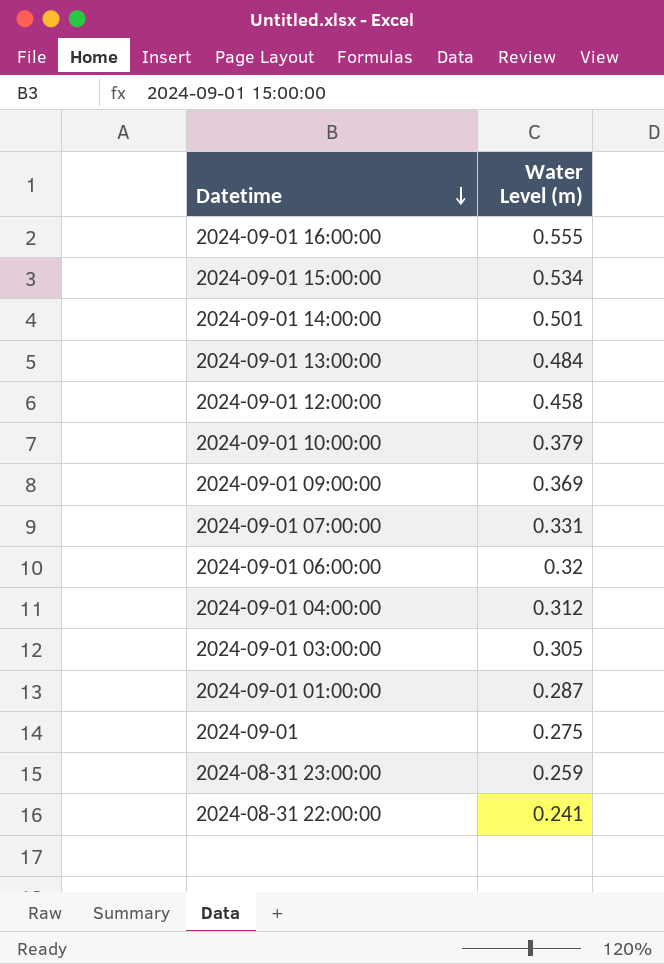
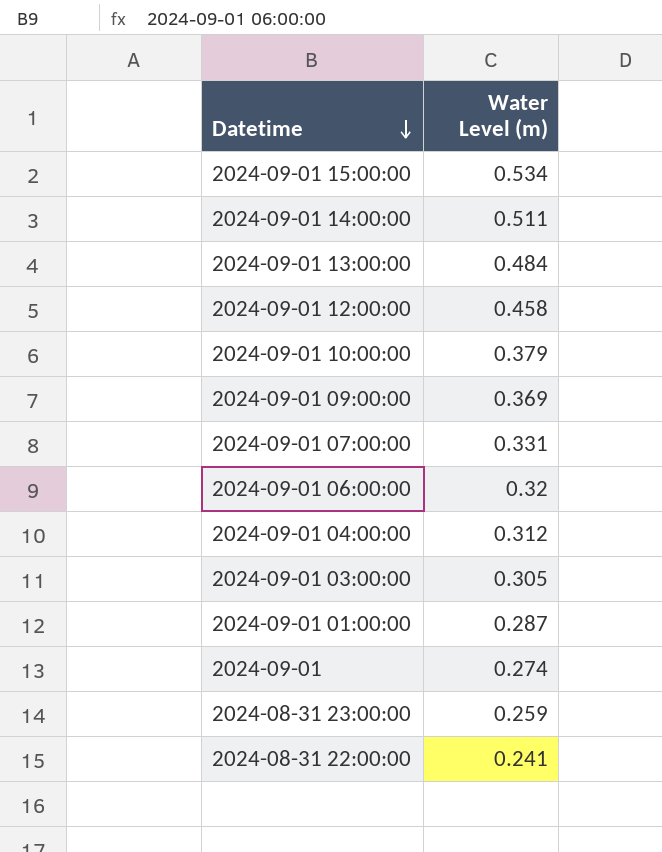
row 2024-09-01 16:00:00: 0.555 -> none
2024-09-01 14:00:00 | Water Level (m): 0.501 -> 0.511
2024-09-01 | Water Level (m): 0.275 -> 0.274

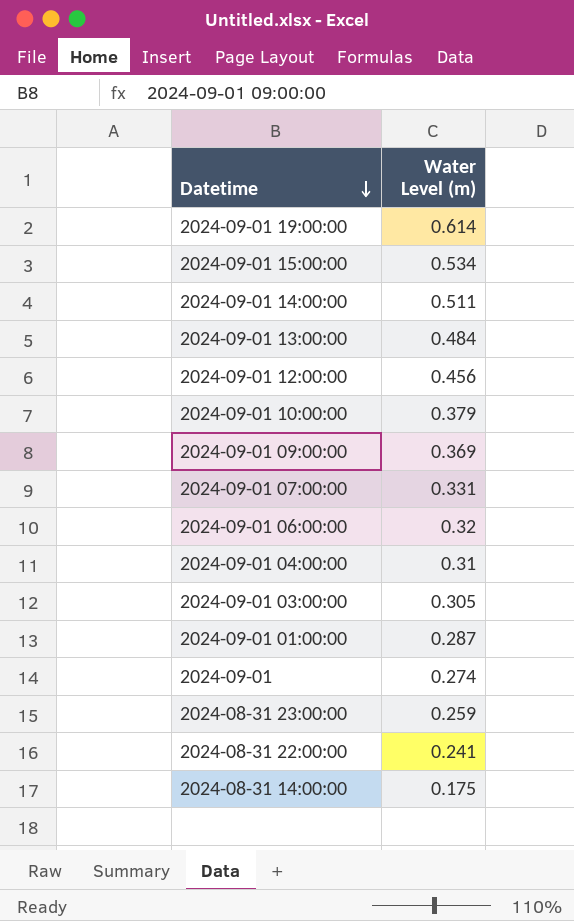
row 2024-09-01 19:00:00: none -> 0.614
2024-09-01 12:00:00 | Water Level (m): 0.458 -> 0.456
2024-09-01 04:00:00 | Water Level (m): 0.312 -> 0.31
row 2024-08-31 14:00:00: none -> 0.175

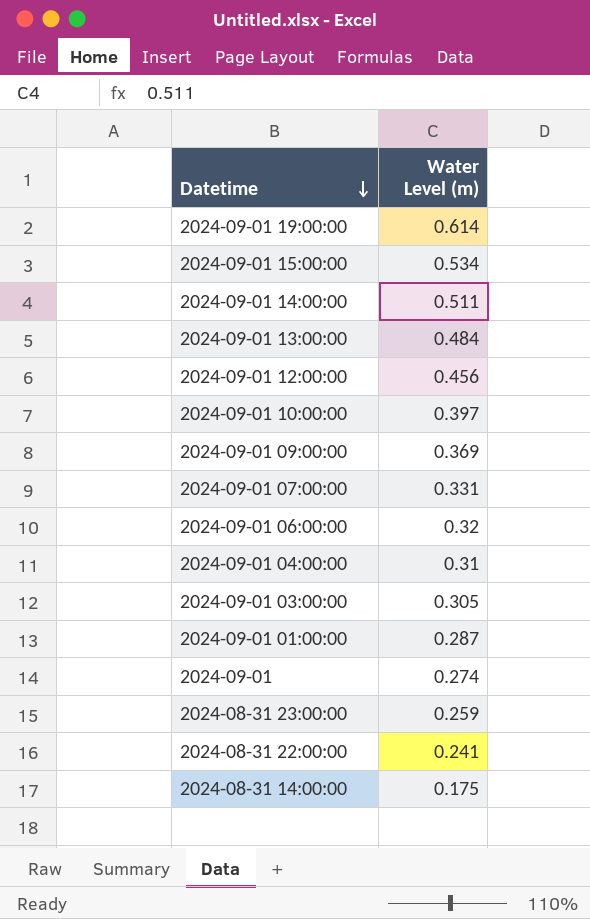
2024-09-01 10:00:00 | Water Level (m): 0.379 -> 0.397

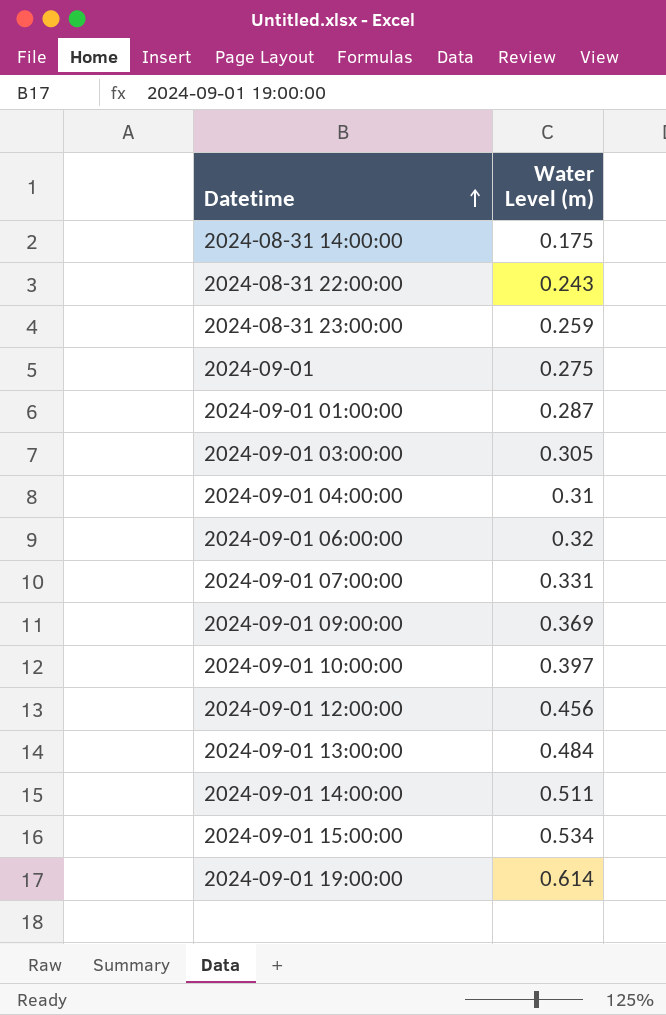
row order: Datetime descending -> Datetime ascending
2024-08-31 22:00:00 | Water Level (m): 0.241 -> 0.243
2024-09-01 | Water Level (m): 0.274 -> 0.275

